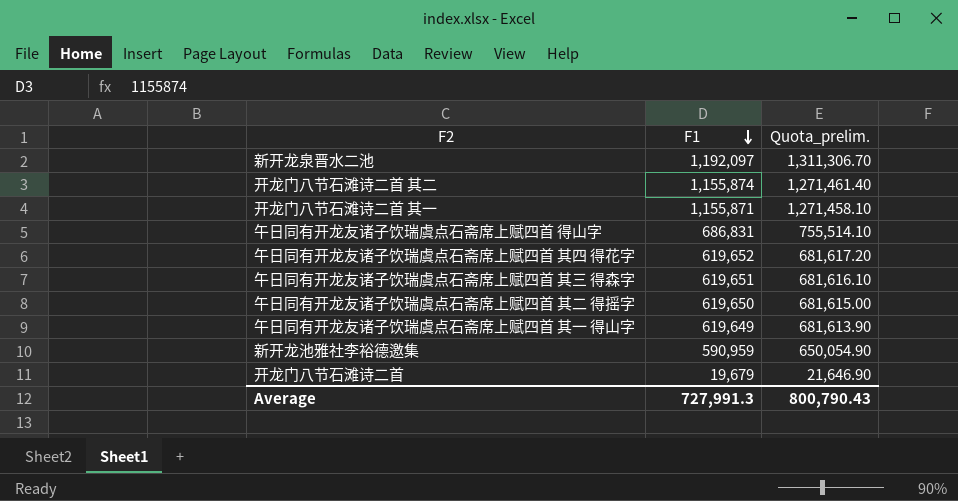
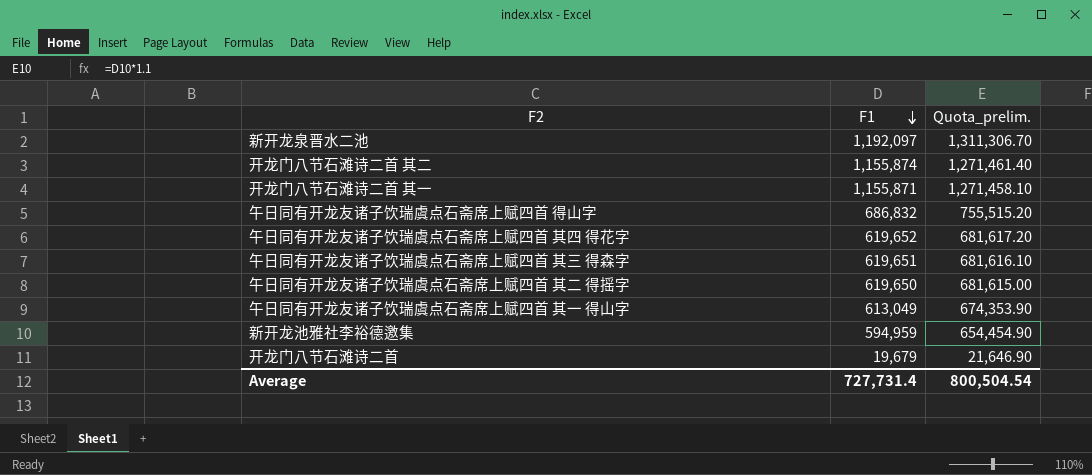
午日同有开龙友诸子饮瑞虞点石斋席上赋四首 得山字 | F1: 686,831 -> 686,832
午日同有开龙友诸子饮瑞虞点石斋席上赋四首 得山字 | Quota_prelim.: 755,514.10 -> 755,515.20
午日同有开龙友诸子饮瑞虞点石斋席上赋四首 其一 得山字 | F1: 619,649 -> 613,049
午日同有开龙友诸子饮瑞虞点石斋席上赋四首 其一 得山字 | Quota_prelim.: 681,613.90 -> 674,353.90
新开龙池雅社李裕德邀集 | F1: 590,959 -> 594,959
新开龙池雅社李裕德邀集 | Quota_prelim.: 650,054.90 -> 654,454.90
Average | F1: 727,991.3 -> 727,731.4
Average | Quota_prelim.: 800,790.43 -> 800,504.54

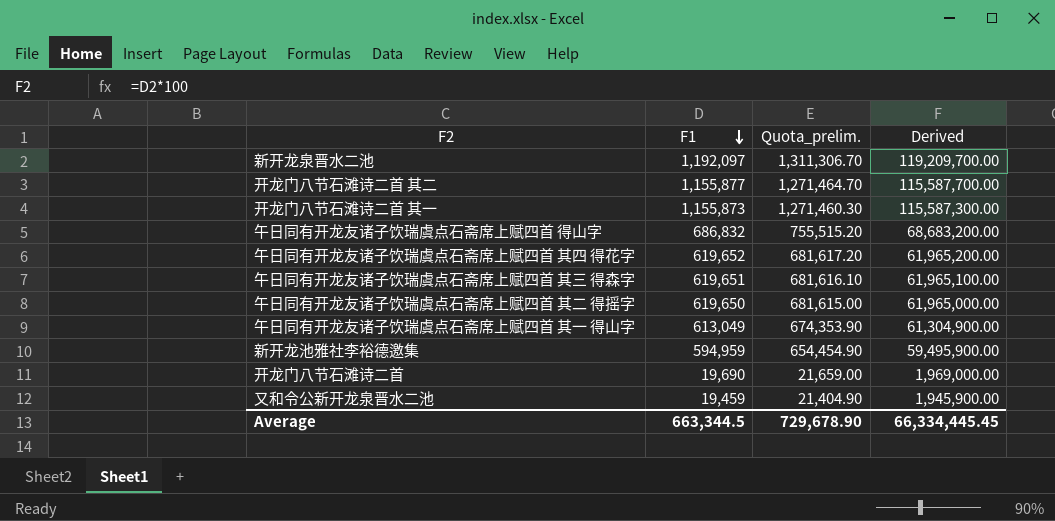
column Derived | formula: none -> [F1] * 100
开龙门八节石滩诗二首 其二 | F1: 1,155,874 -> 1,155,877
开龙门八节石滩诗二首 其二 | Quota_prelim.: 1,271,461.40 -> 1,271,464.70
开龙门八节石滩诗二首 其一 | F1: 1,155,871 -> 1,155,873
开龙门八节石滩诗二首 其一 | Quota_prelim.: 1,271,458.10 -> 1,271,460.30
开龙门八节石滩诗二首 | F1: 19,679 -> 19,690
开龙门八节石滩诗二首 | Quota_prelim.: 21,646.90 -> 21,659.00
row 又和令公新开龙泉晋水二池: none -> 19,459 | 21,404.90 | 1,945,900.00
Average | F1: 727,731.4 -> 663,344.5
Average | Quota_prelim.: 800,504.54 -> 729,678.90

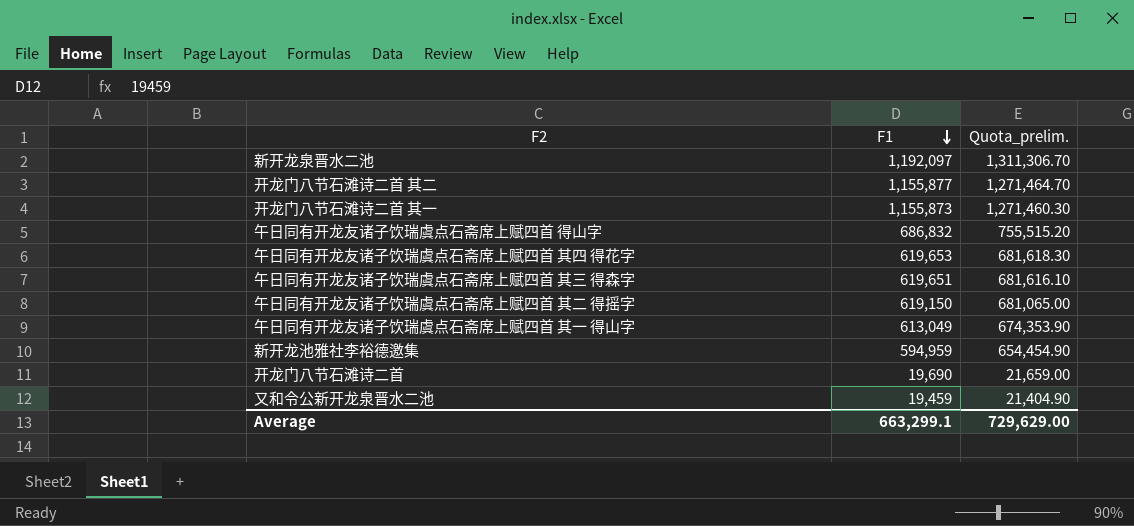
column Derived | formula: [F1] * 100 -> none
午日同有开龙友诸子饮瑞虞点石斋席上赋四首 其四 得花字 | F1: 619,652 -> 619,653
午日同有开龙友诸子饮瑞虞点石斋席上赋四首 其四 得花字 | Quota_prelim.: 681,617.20 -> 681,618.30
午日同有开龙友诸子饮瑞虞点石斋席上赋四首 其二 得摇字 | F1: 619,650 -> 619,150
午日同有开龙友诸子饮瑞虞点石斋席上赋四首 其二 得摇字 | Quota_prelim.: 681,615.00 -> 681,065.00
Average | F1: 663,344.5 -> 663,299.1
Average | Quota_prelim.: 729,678.90 -> 729,629.00

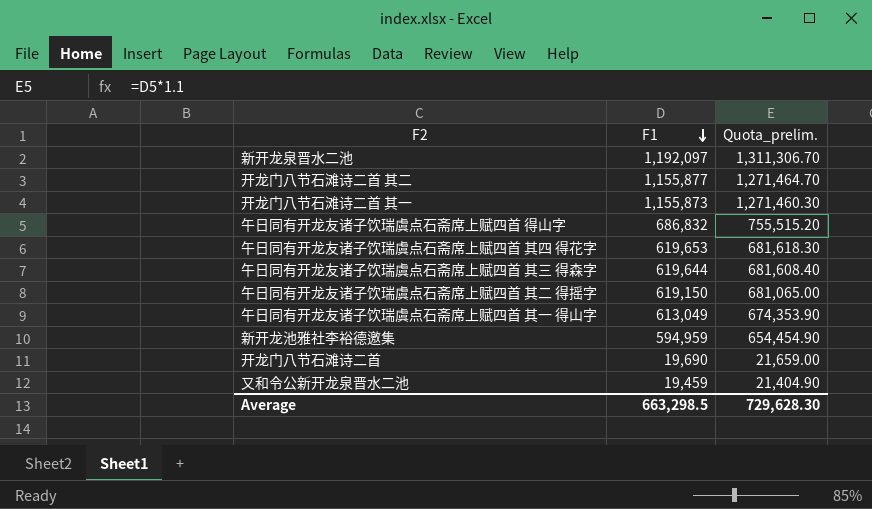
午日同有开龙友诸子饮瑞虞点石斋席上赋四首 其三 得森字 | F1: 619,651 -> 619,644
午日同有开龙友诸子饮瑞虞点石斋席上赋四首 其三 得森字 | Quota_prelim.: 681,616.10 -> 681,608.40
Average | F1: 663,299.1 -> 663,298.5
Average | Quota_prelim.: 729,629.00 -> 729,628.30

